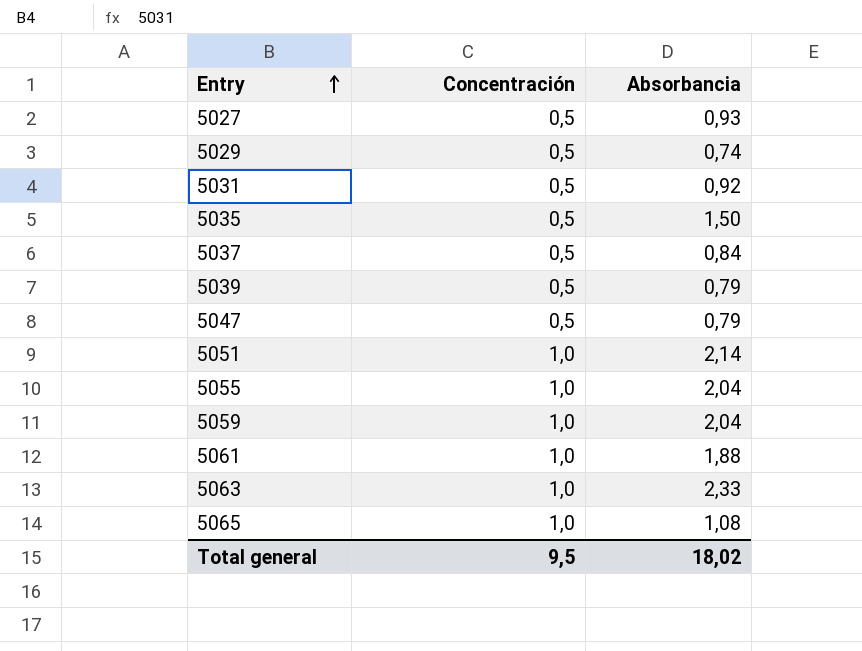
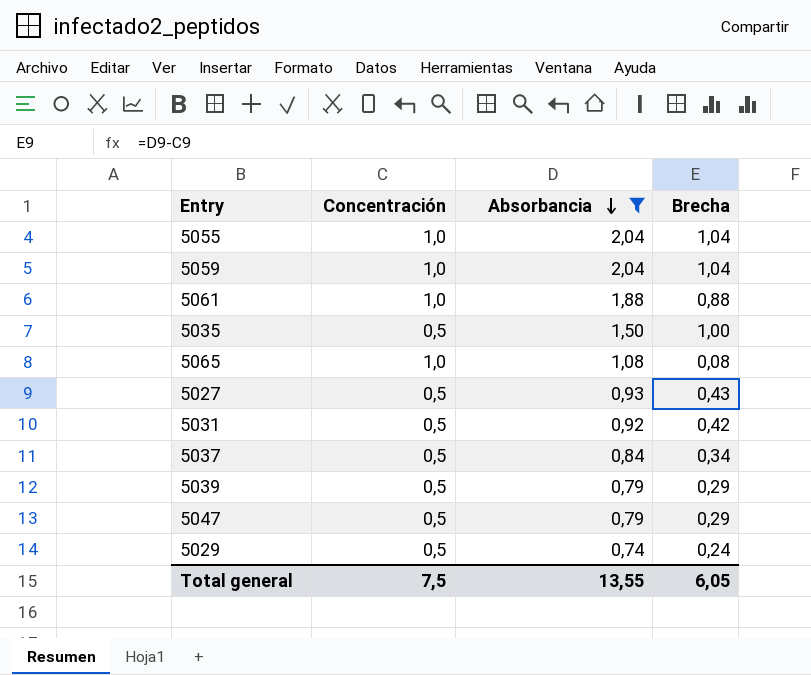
filter: none -> Absorbancia <= 2,04
row order: Entry ascending -> Absorbancia descending
column Brecha | formula: none -> [Absorbancia] - [Concentración]
Total general | Concentración: 9,5 -> 7,5
Total general | Absorbancia: 18,02 -> 13,55

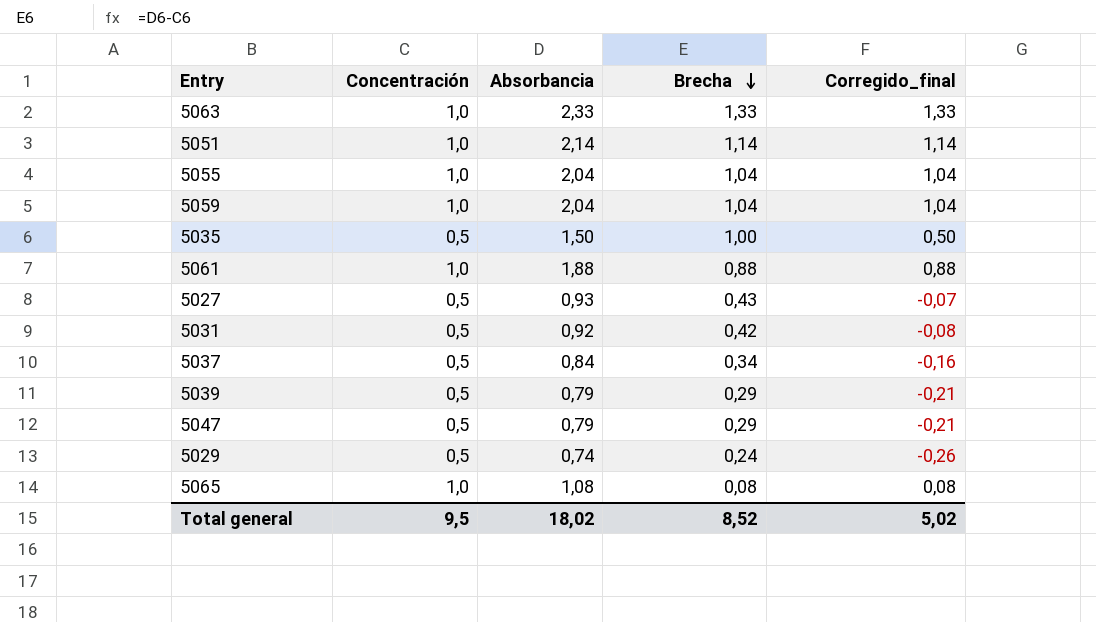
filter: Absorbancia <= 2,04 -> none
row order: Absorbancia descending -> Brecha descending
column Corregido_final | formula: none -> [Absorbancia] - 1
Total general | Concentración: 7,5 -> 9,5
Total general | Absorbancia: 13,55 -> 18,02
Total general | Brecha: 6,05 -> 8,52

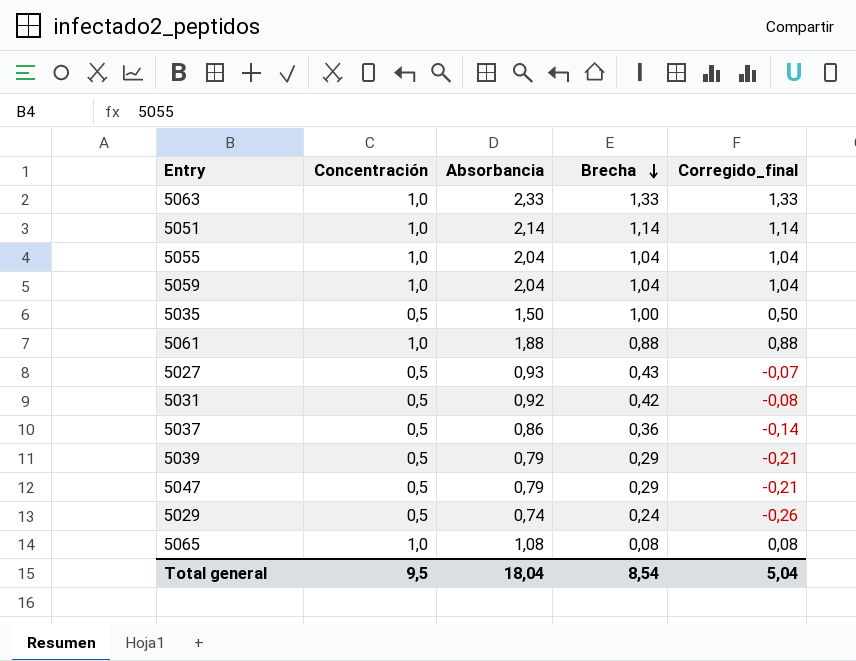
5037 | Absorbancia: 0,84 -> 0,86
5037 | Brecha: 0,34 -> 0,36
5037 | Corregido_final: -0,16 -> -0,14
Total general | Absorbancia: 18,02 -> 18,04
Total general | Brecha: 8,52 -> 8,54
Total general | Corregido_final: 5,02 -> 5,04

